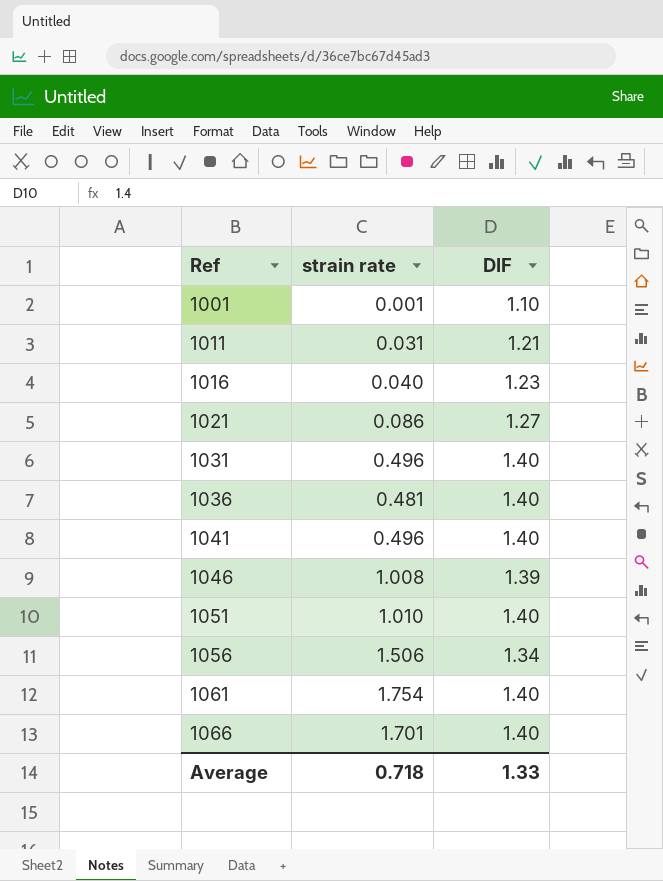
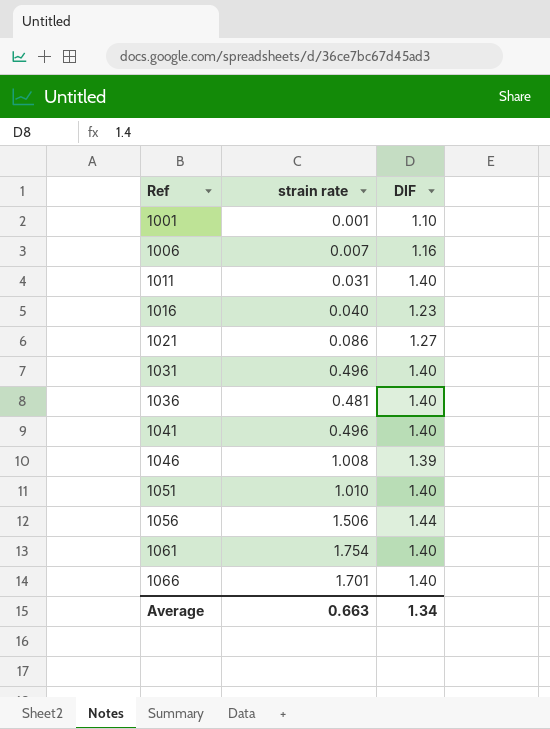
row 1006: none -> 0.007 | 1.16
1011 | DIF: 1.21 -> 1.40
1056 | DIF: 1.34 -> 1.44
Average | strain rate: 0.718 -> 0.663
Average | DIF: 1.33 -> 1.34

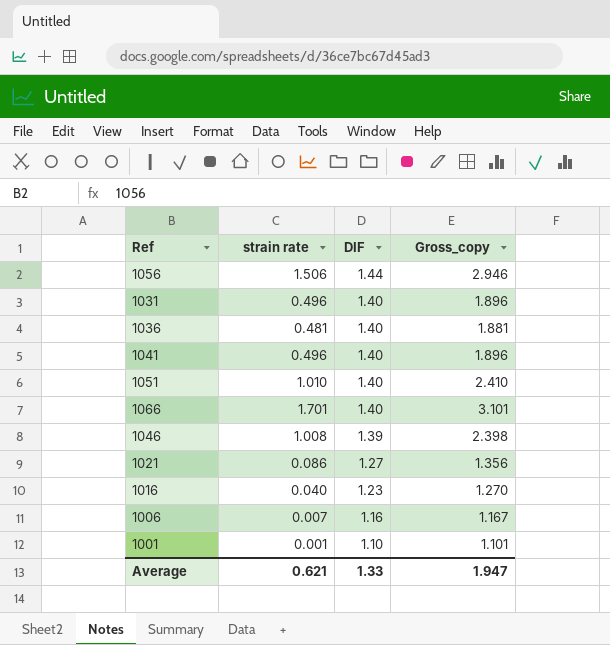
row order: Ref ascending -> DIF descending
column Gross_copy | formula: none -> [strain rate] + [DIF]
row 1011: 0.031 | 1.40 -> none
row 1061: 1.754 | 1.40 -> none
Average | strain rate: 0.663 -> 0.621
Average | DIF: 1.34 -> 1.33

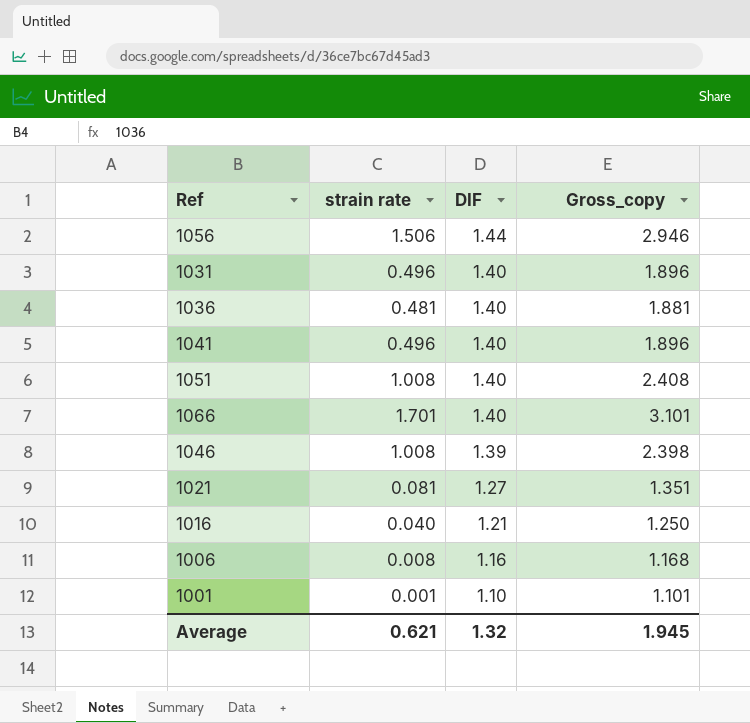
1051 | strain rate: 1.010 -> 1.008
1051 | Gross_copy: 2.410 -> 2.408
1021 | strain rate: 0.086 -> 0.081
1021 | Gross_copy: 1.356 -> 1.351
1016 | DIF: 1.23 -> 1.21
1016 | Gross_copy: 1.270 -> 1.250
1006 | strain rate: 0.007 -> 0.008
1006 | Gross_copy: 1.167 -> 1.168
Average | DIF: 1.33 -> 1.32
Average | Gross_copy: 1.947 -> 1.945

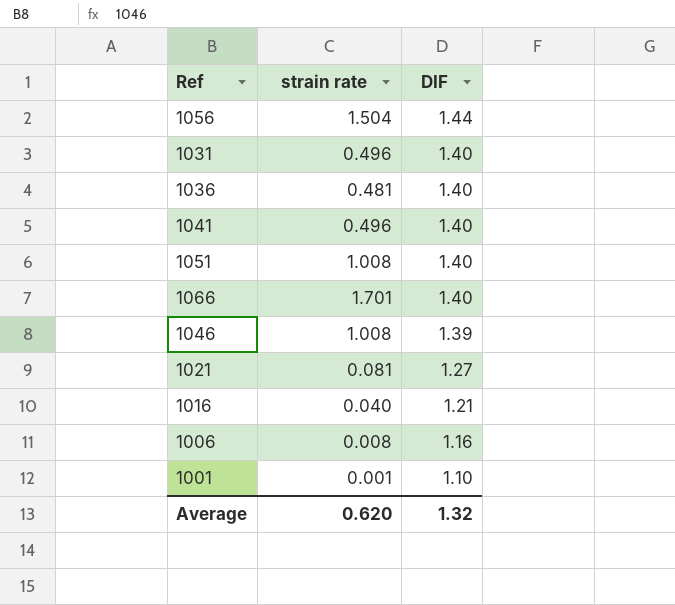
column Gross_copy | formula: [strain rate] + [DIF] -> none
1056 | strain rate: 1.506 -> 1.504
Average | strain rate: 0.621 -> 0.620

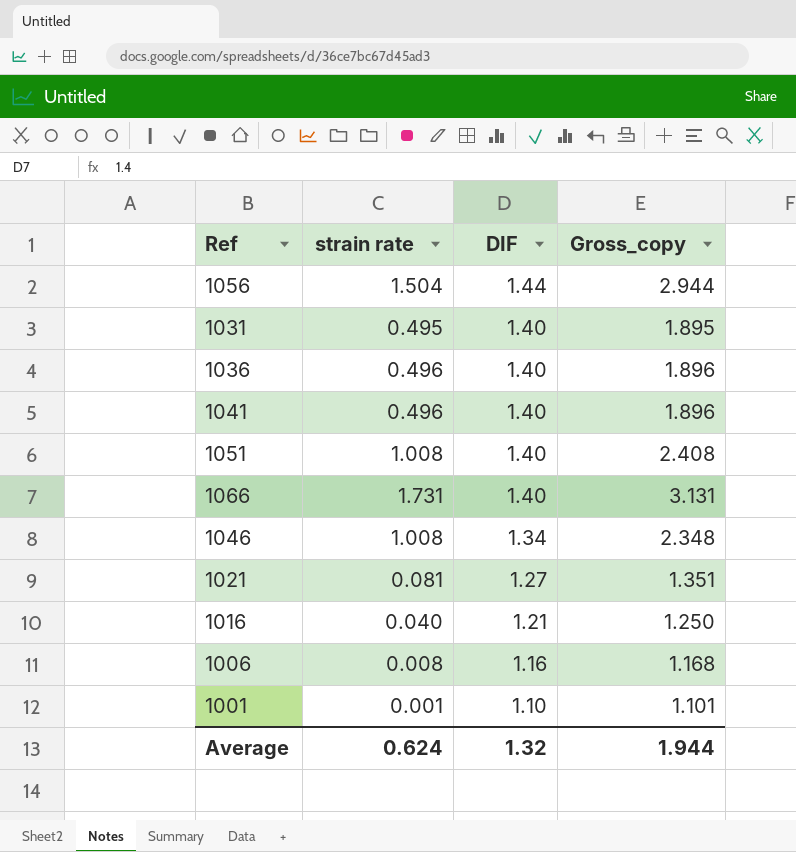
column Gross_copy | formula: none -> [strain rate] + [DIF]
1031 | strain rate: 0.496 -> 0.495
1036 | strain rate: 0.481 -> 0.496
1066 | strain rate: 1.701 -> 1.731
1046 | DIF: 1.39 -> 1.34
Average | strain rate: 0.620 -> 0.624

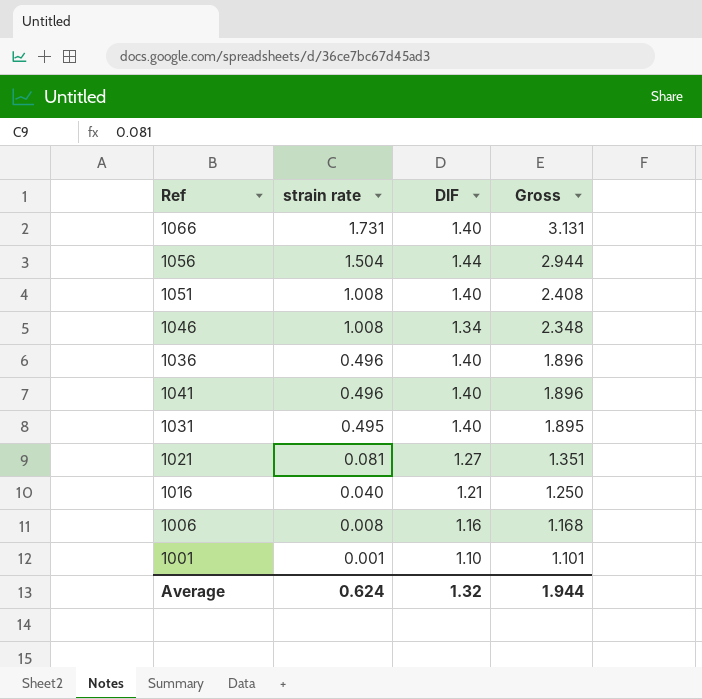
row order: DIF descending -> strain rate descending
column name: Gross_copy -> Gross

